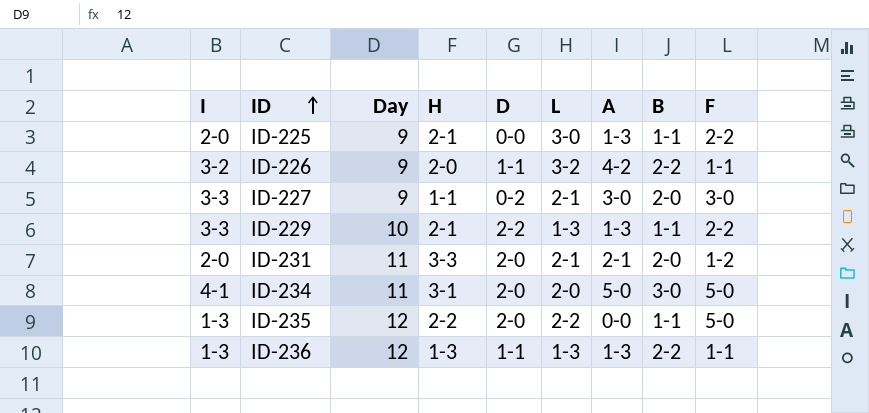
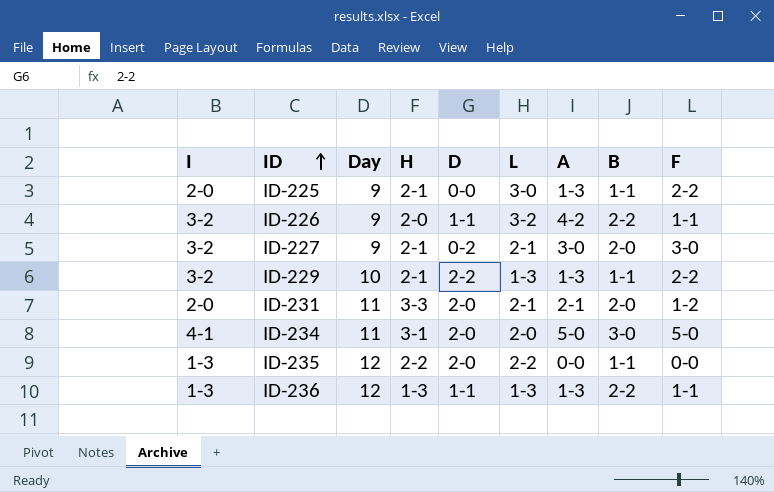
ID-227 | I: 3-3 -> 3-2
ID-227 | H: 1-1 -> 2-1
ID-229 | I: 3-3 -> 3-2
ID-235 | F: 5-0 -> 0-0

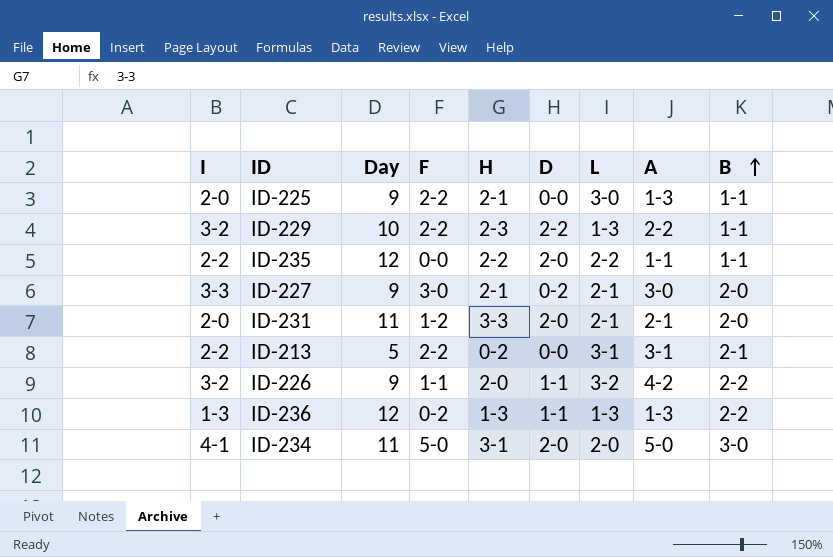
row order: ID ascending -> B ascending
column F | position: 9 -> 4
ID-229 | H: 2-1 -> 2-3
ID-229 | A: 1-3 -> 2-2
ID-235 | I: 1-3 -> 2-2
ID-235 | A: 0-0 -> 1-1
ID-227 | I: 3-2 -> 3-3
row ID-213: none -> 2-2 | 5 | 2-2 | 0-2 | 0-0 | 3-1 | 3-1 | 2-1
ID-236 | F: 1-1 -> 0-2

